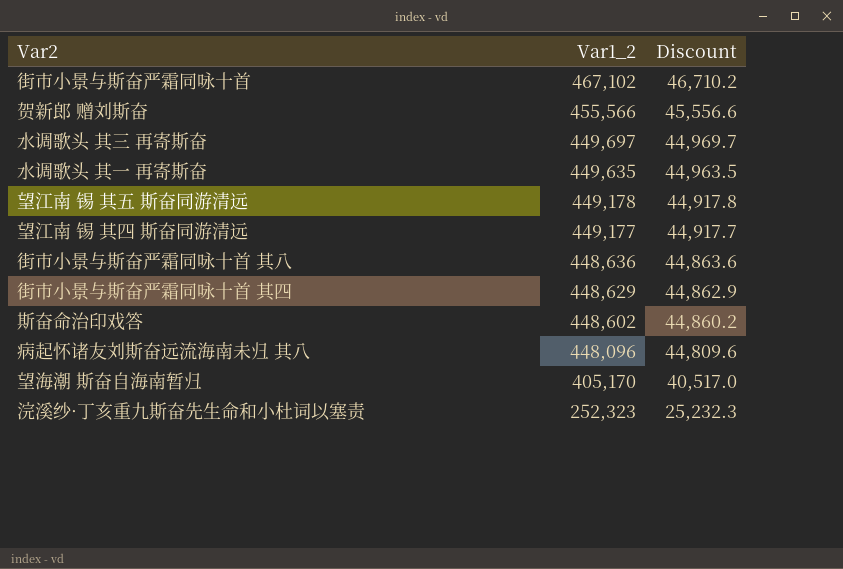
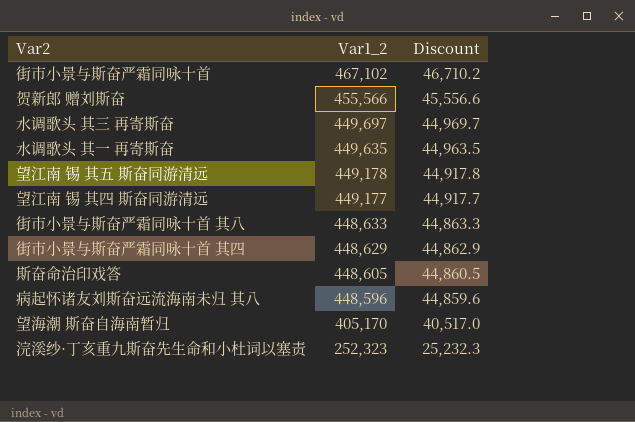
街市小景与斯奋严霜同咏十首 其八 | Var1_2: 448,636 -> 448,633
街市小景与斯奋严霜同咏十首 其八 | Discount: 44,863.6 -> 44,863.3
斯奋命治印戏答 | Var1_2: 448,602 -> 448,605
斯奋命治印戏答 | Discount: 44,860.2 -> 44,860.5
病起怀诸友刘斯奋远流海南未归 其八 | Var1_2: 448,096 -> 448,596
病起怀诸友刘斯奋远流海南未归 其八 | Discount: 44,809.6 -> 44,859.6

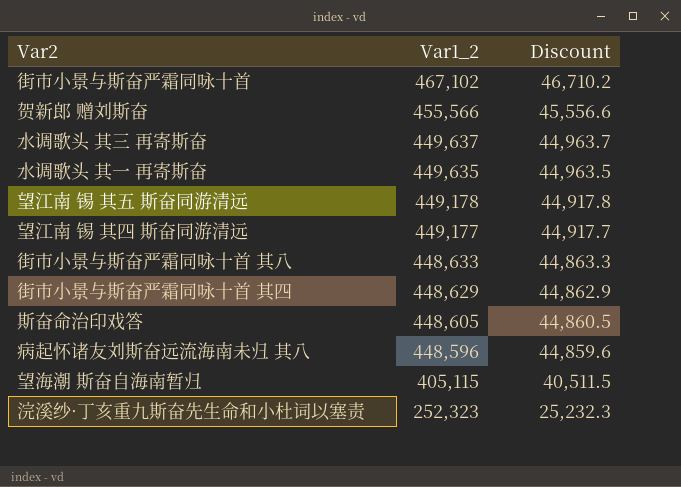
水调歌头 其三 再寄斯奋 | Var1_2: 449,697 -> 449,637
水调歌头 其三 再寄斯奋 | Discount: 44,969.7 -> 44,963.7
望海潮 斯奋自海南暂归 | Var1_2: 405,170 -> 405,115
望海潮 斯奋自海南暂归 | Discount: 40,517.0 -> 40,511.5

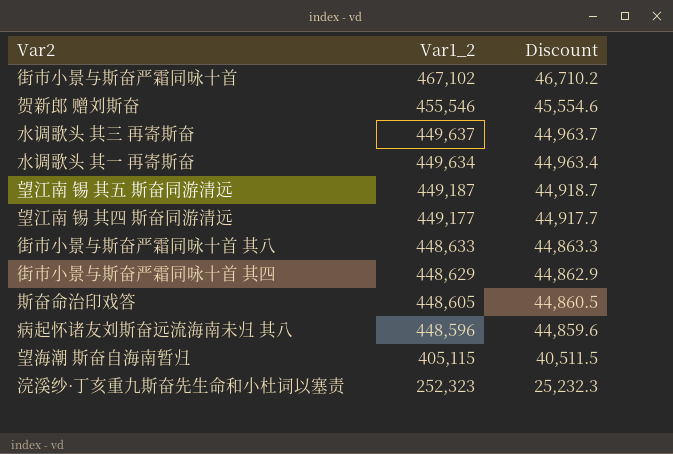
贺新郎 赠刘斯奋 | Var1_2: 455,566 -> 455,546
贺新郎 赠刘斯奋 | Discount: 45,556.6 -> 45,554.6
水调歌头 其一 再寄斯奋 | Var1_2: 449,635 -> 449,634
水调歌头 其一 再寄斯奋 | Discount: 44,963.5 -> 44,963.4
望江南 锡 其五 斯奋同游清远 | Var1_2: 449,178 -> 449,187
望江南 锡 其五 斯奋同游清远 | Discount: 44,917.8 -> 44,918.7

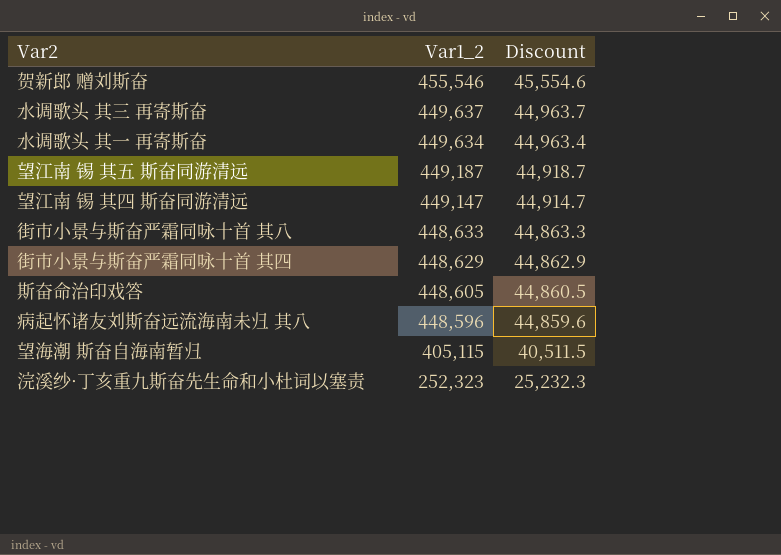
row 街市小景与斯奋严霜同咏十首: 467,102 | 46,710.2 -> none
望江南 锡 其四 斯奋同游清远 | Var1_2: 449,177 -> 449,147
望江南 锡 其四 斯奋同游清远 | Discount: 44,917.7 -> 44,914.7

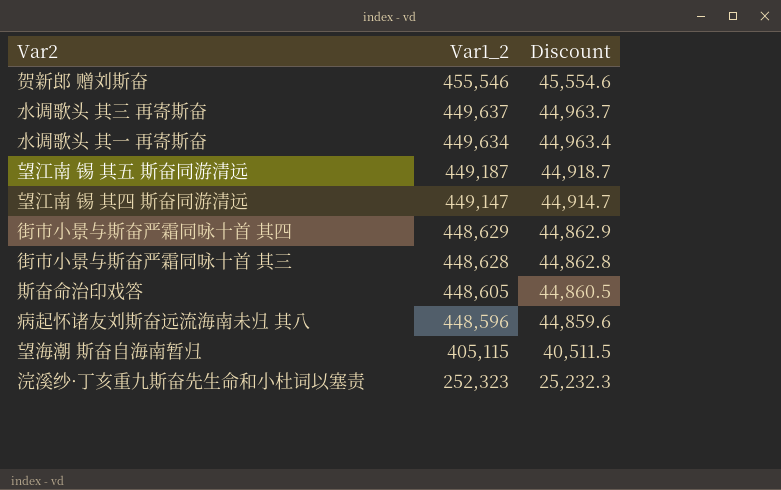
row 街市小景与斯奋严霜同咏十首 其八: 448,633 | 44,863.3 -> none
row 街市小景与斯奋严霜同咏十首 其三: none -> 448,628 | 44,862.8

